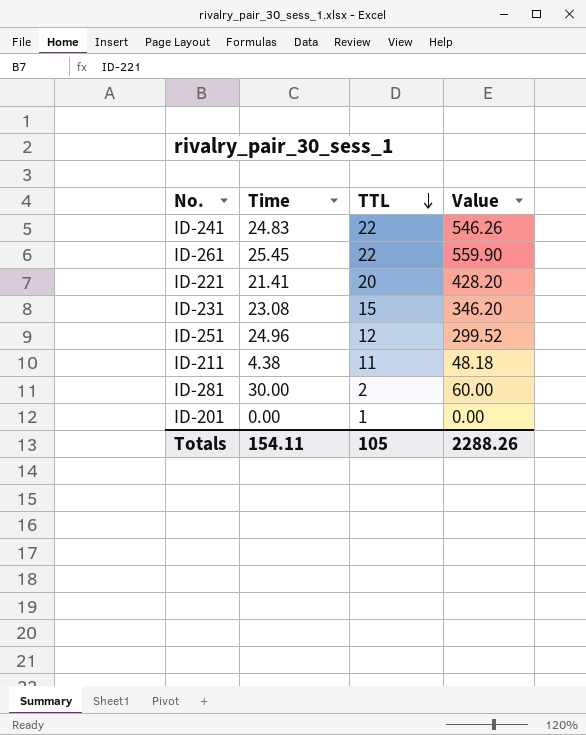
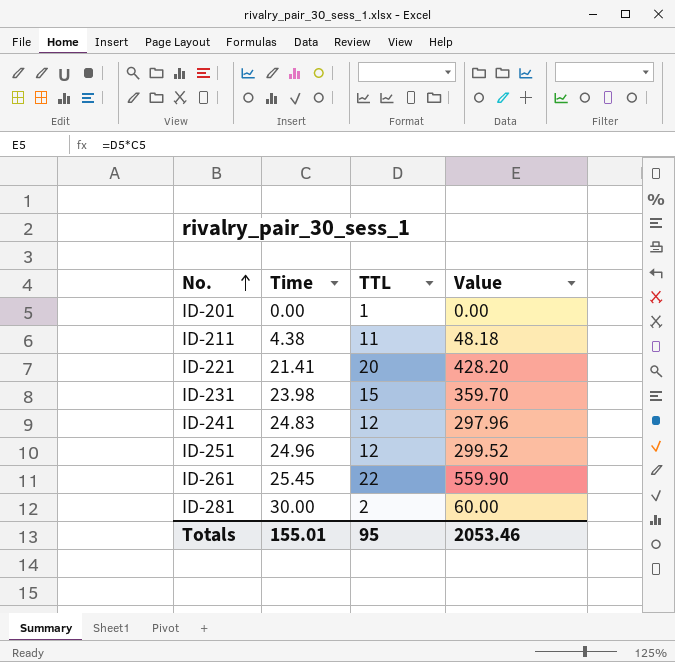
row order: TTL descending -> No. ascending
ID-231 | Time: 23.08 -> 23.98
ID-231 | Value: 346.20 -> 359.70
ID-241 | TTL: 22 -> 12
ID-241 | Value: 546.26 -> 297.96
Totals | Time: 154.11 -> 155.01
Totals | TTL: 105 -> 95
Totals | Value: 2288.26 -> 2053.46

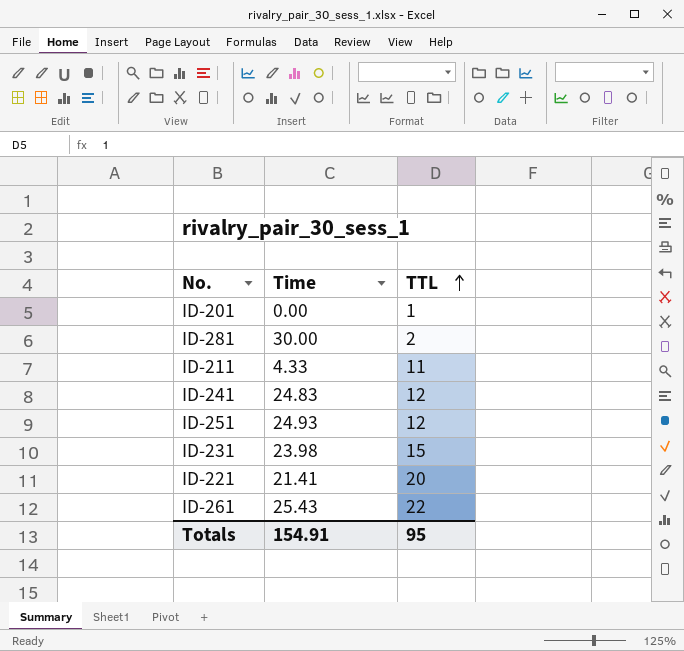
row order: No. ascending -> TTL ascending
column Value | formula: [Time] * [TTL] -> none
ID-211 | Time: 4.38 -> 4.33
ID-251 | Time: 24.96 -> 24.93
ID-261 | Time: 25.45 -> 25.43
Totals | Time: 155.01 -> 154.91

